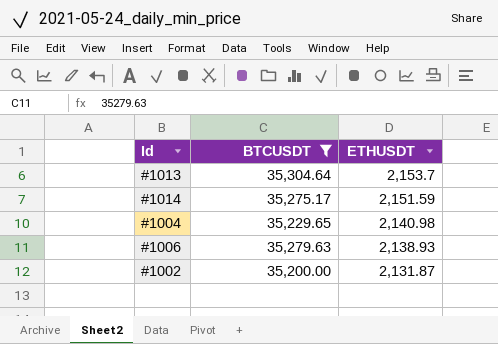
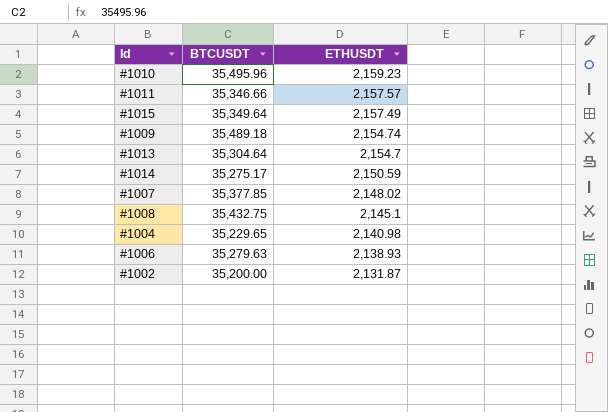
filter: BTCUSDT <= 35,304.64 -> none
#1013 | ETHUSDT: 2,153.7 -> 2,154.7
#1014 | ETHUSDT: 2,151.59 -> 2,150.59

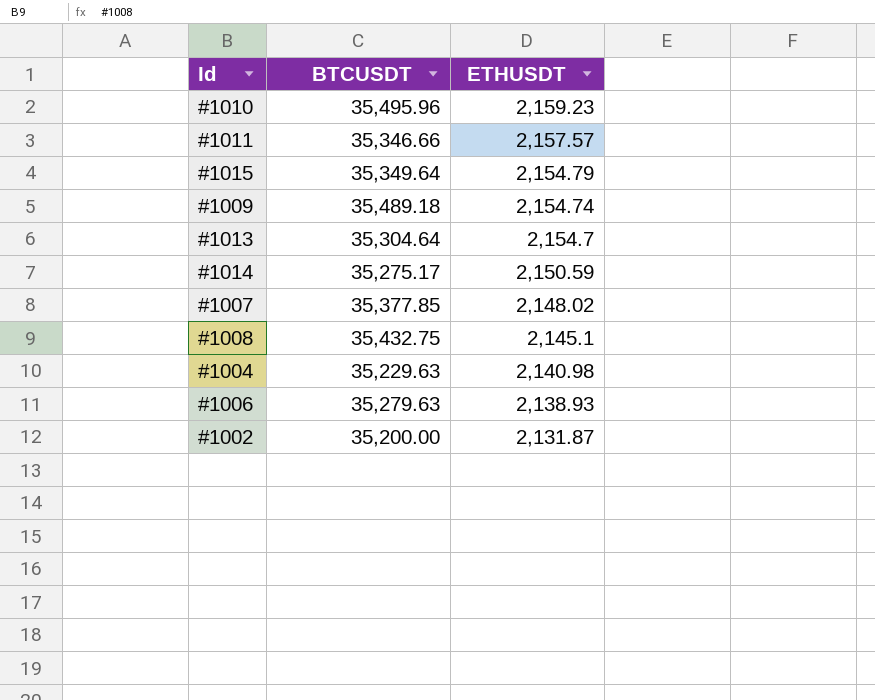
#1015 | ETHUSDT: 2,157.49 -> 2,154.79
#1004 | BTCUSDT: 35,229.65 -> 35,229.63

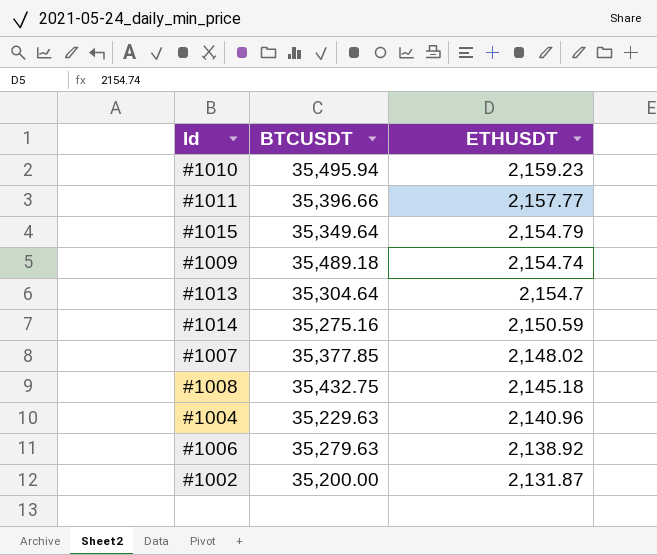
#1010 | BTCUSDT: 35,495.96 -> 35,495.94
#1011 | BTCUSDT: 35,346.66 -> 35,396.66
#1011 | ETHUSDT: 2,157.57 -> 2,157.77
#1014 | BTCUSDT: 35,275.17 -> 35,275.16
#1008 | ETHUSDT: 2,145.1 -> 2,145.18
#1004 | ETHUSDT: 2,140.98 -> 2,140.96
#1006 | ETHUSDT: 2,138.93 -> 2,138.92

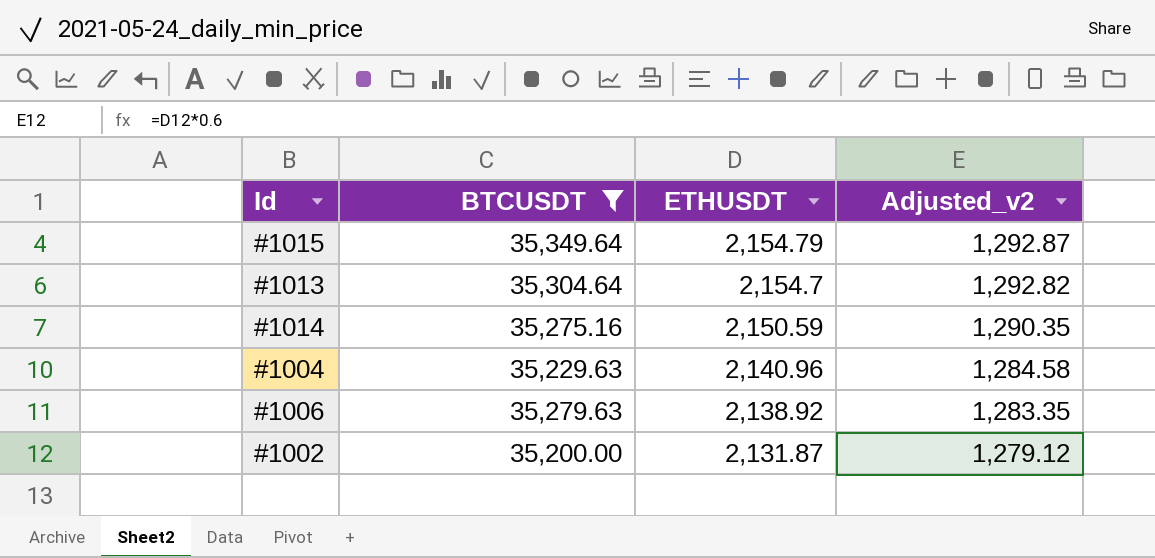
filter: none -> BTCUSDT <= 35,349.64
column Adjusted_v2 | formula: none -> [ETHUSDT] * 0.6

